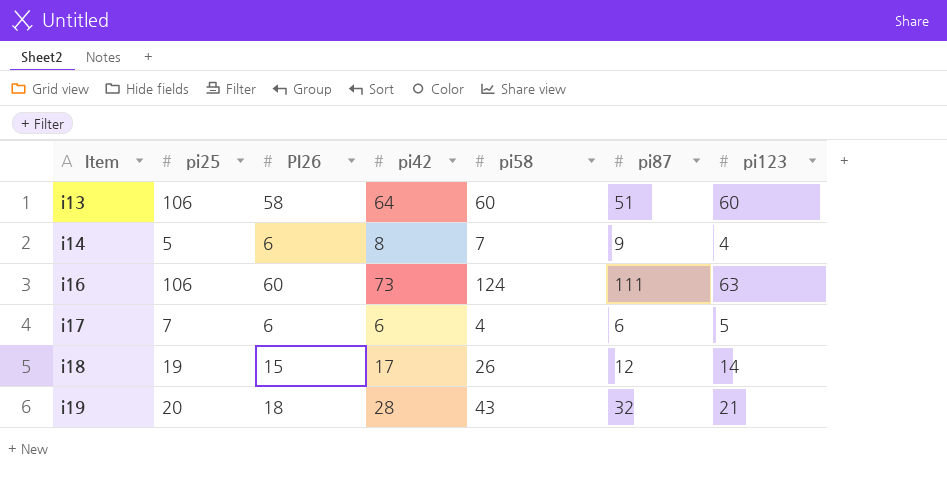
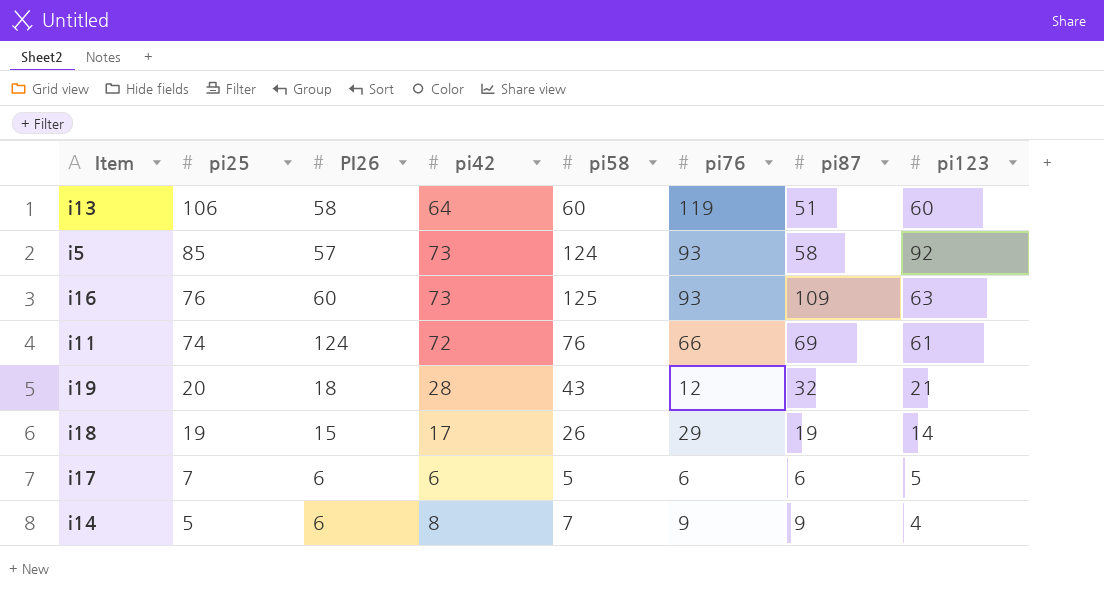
row order: Item ascending -> pi25 descending
column pi76 | position: none -> 6
row i5: none -> 85 | 57 | 73 | 124 | 93 | 58 | 92
i16 | pi25: 106 -> 76
i16 | pi58: 124 -> 125
i16 | pi87: 111 -> 109
row i11: none -> 74 | 124 | 72 | 76 | 66 | 69 | 61
i18 | pi87: 12 -> 19
i17 | pi58: 4 -> 5

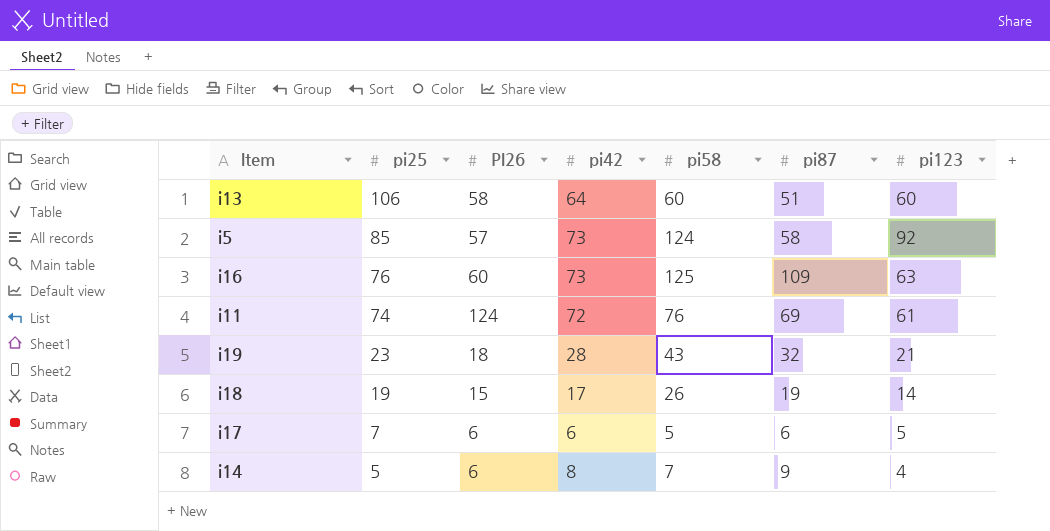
column pi76 | position: 6 -> none
i19 | pi25: 20 -> 23

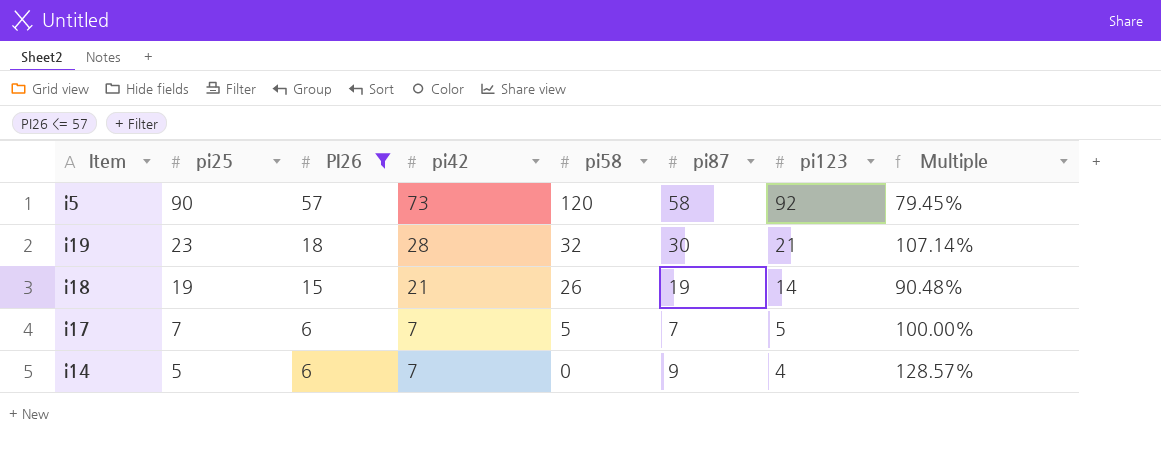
filter: none -> PI26 <= 57
column Multiple | formula: none -> [pi87] / [pi42]
i5 | pi25: 85 -> 90
i5 | pi58: 124 -> 120
i19 | pi58: 43 -> 32
i19 | pi87: 32 -> 30
i18 | pi42: 17 -> 21
i17 | pi42: 6 -> 7
i17 | pi87: 6 -> 7
i14 | pi42: 8 -> 7
i14 | pi58: 7 -> 0

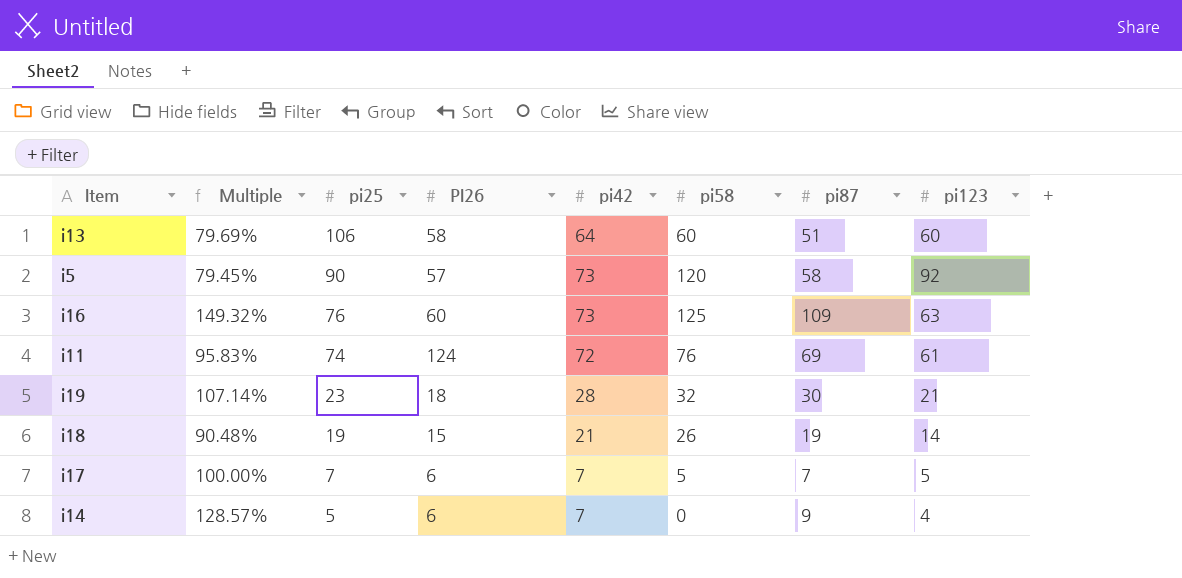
filter: PI26 <= 57 -> none
column Multiple | position: 8 -> 2

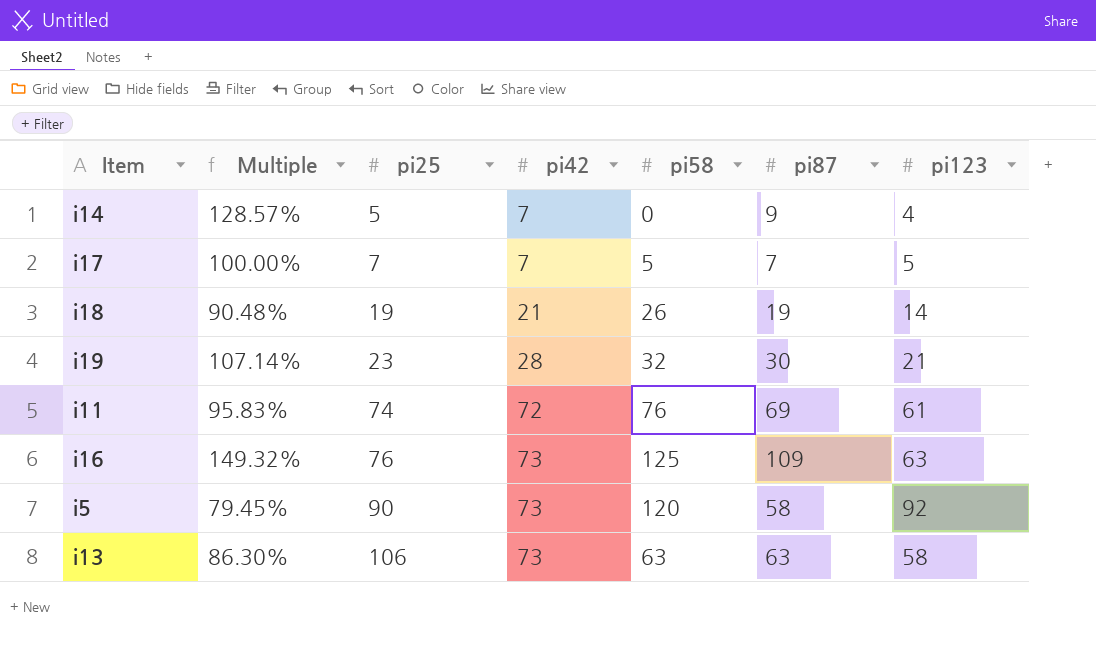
row order: pi25 descending -> pi25 ascending
column PI26 | position: 4 -> none
i13 | Multiple: 79.69% -> 86.30%
i13 | pi42: 64 -> 73
i13 | pi58: 60 -> 63
i13 | pi87: 51 -> 63
i13 | pi123: 60 -> 58

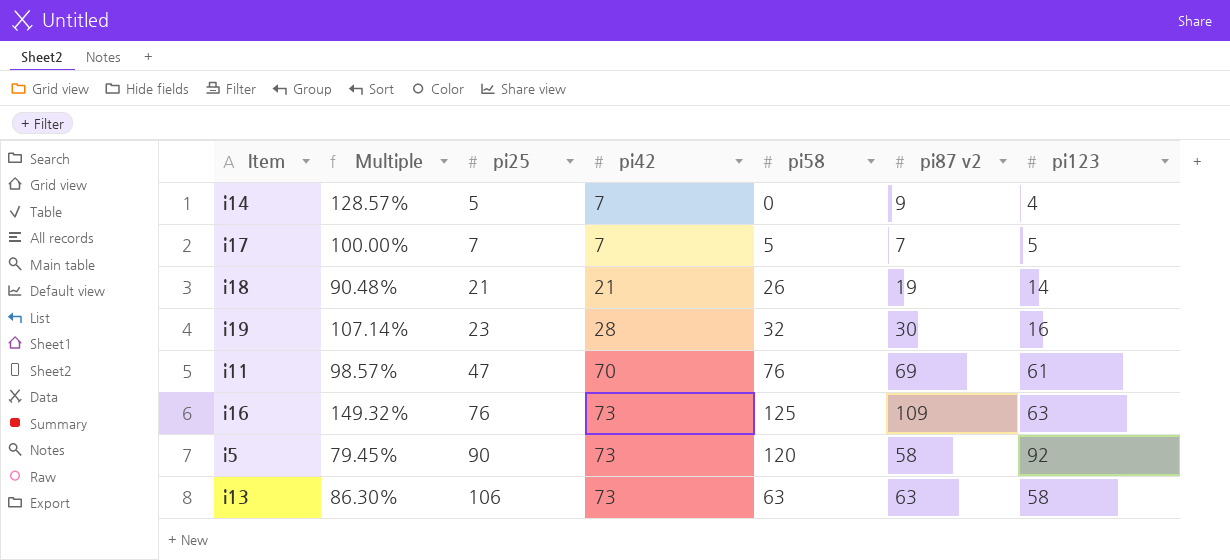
column name: pi87 -> pi87 v2
i18 | pi25: 19 -> 21
i19 | pi123: 21 -> 16
i11 | Multiple: 95.83% -> 98.57%
i11 | pi25: 74 -> 47
i11 | pi42: 72 -> 70

